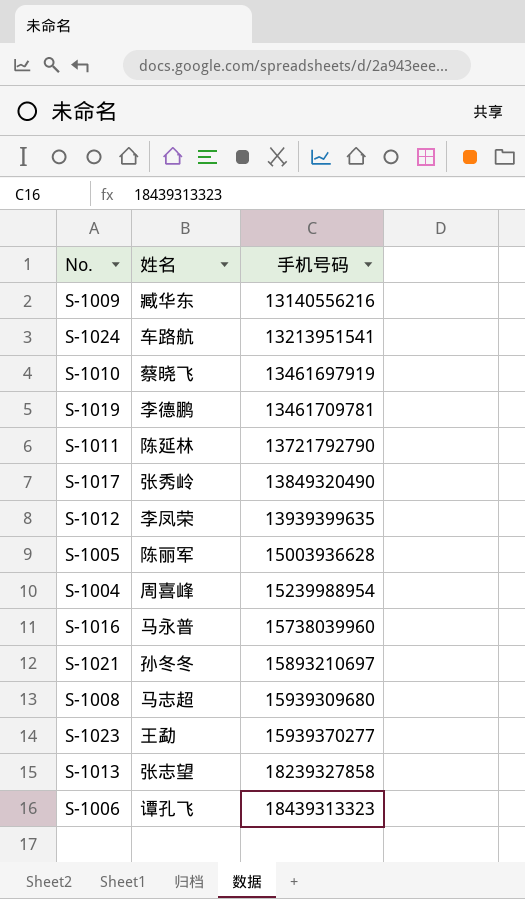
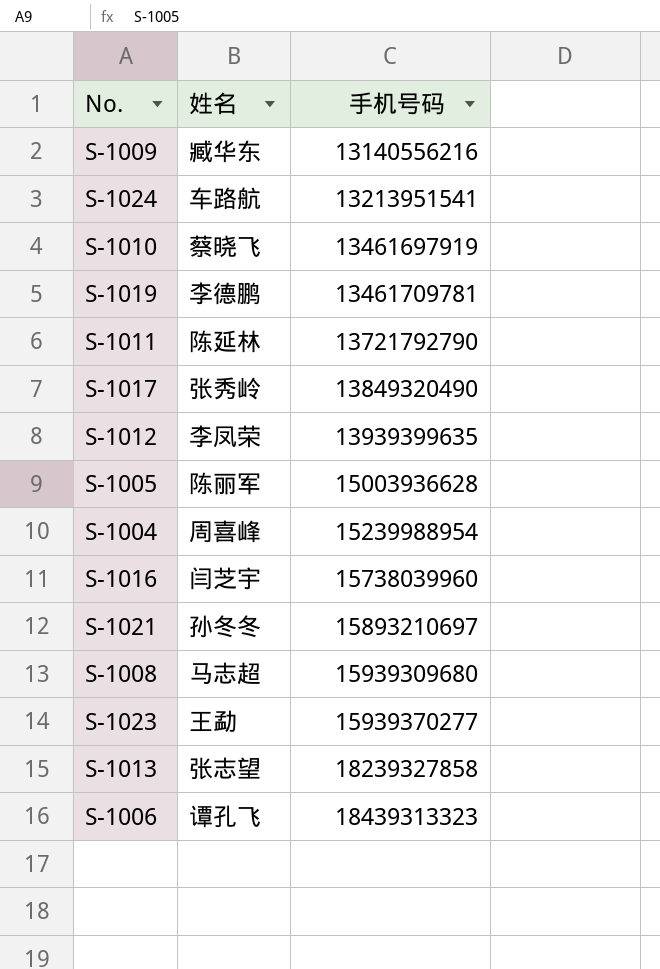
S-1016 | 姓名: 马永普 -> 闫芝宇

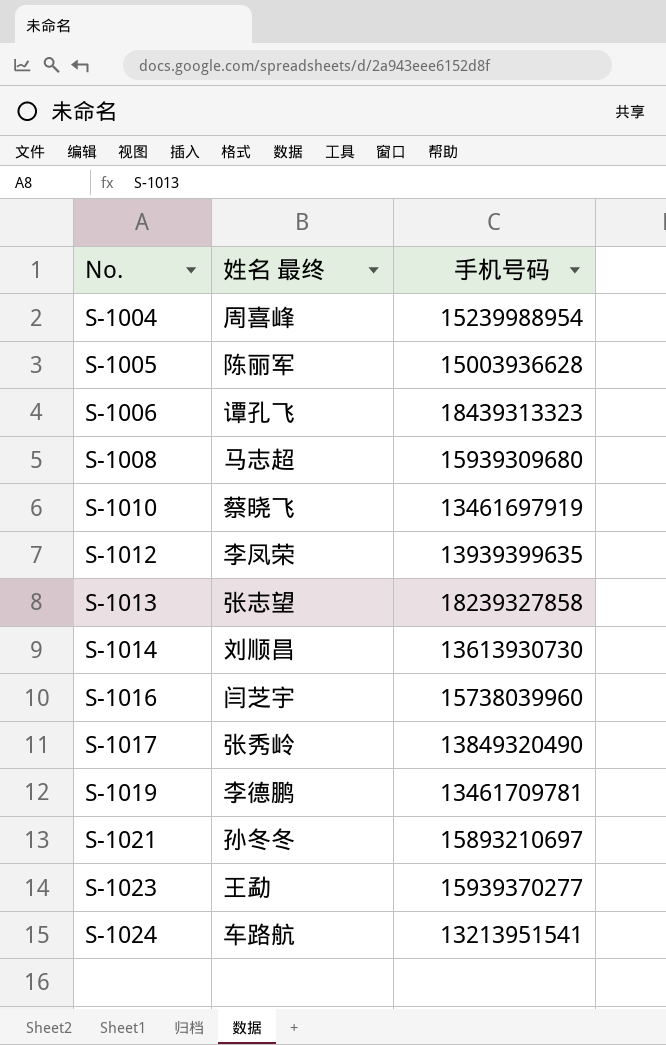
row order: 手机号码 ascending -> No. ascending
column name: 姓名 -> 姓名 最终
row S-1009: 臧华东 | 13140556216 -> none
row S-1011: 陈延林 | 13721792790 -> none
row S-1014: none -> 刘顺昌 | 13613930730

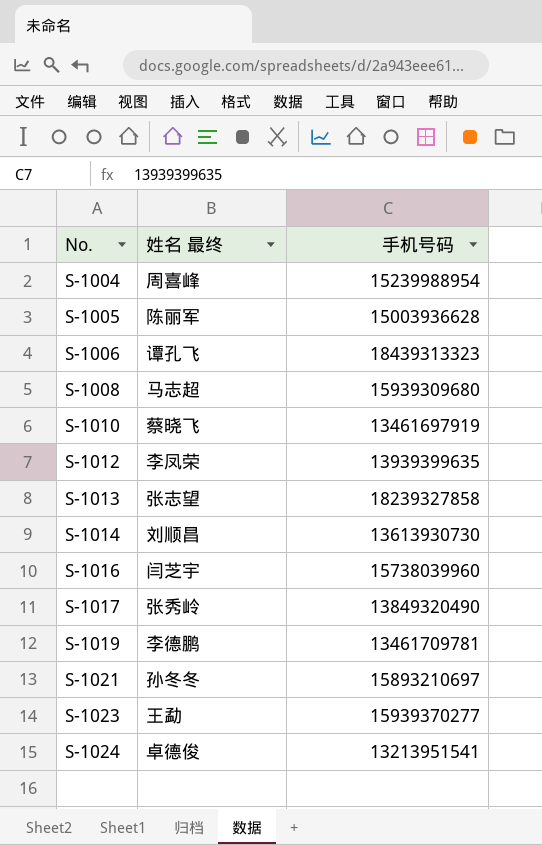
S-1024 | 姓名 最终: 车路航 -> 卓德俊

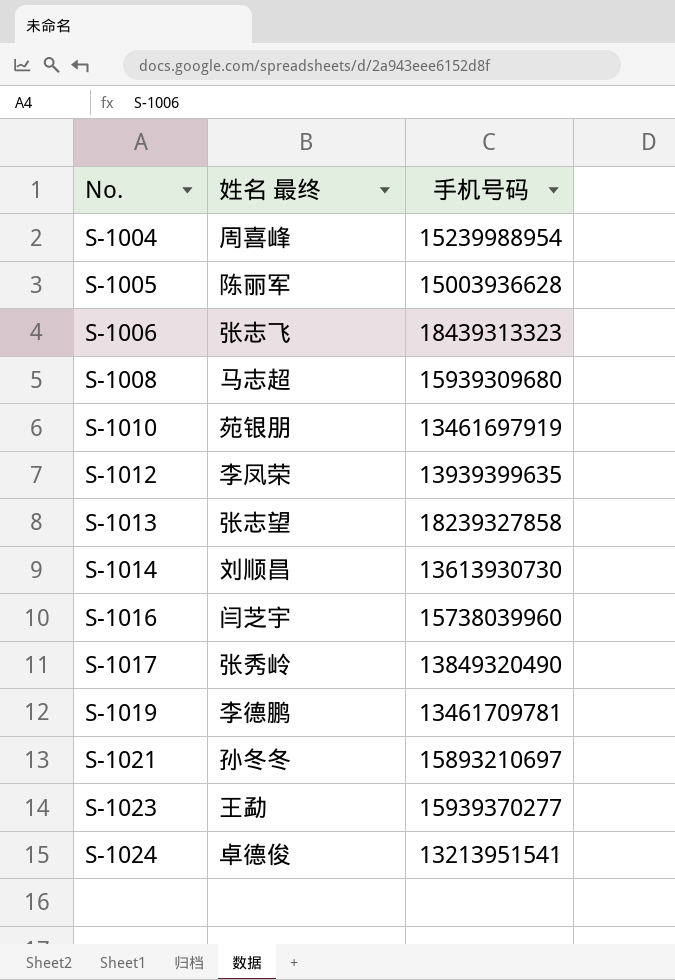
S-1006 | 姓名 最终: 谭孔飞 -> 张志飞
S-1010 | 姓名 最终: 蔡晓飞 -> 苑银朋

